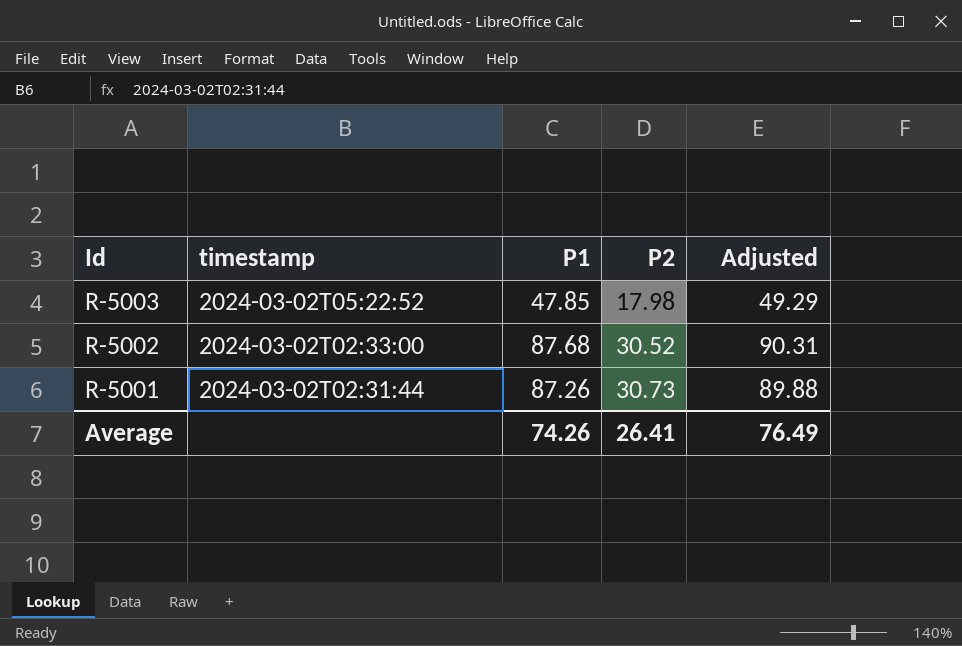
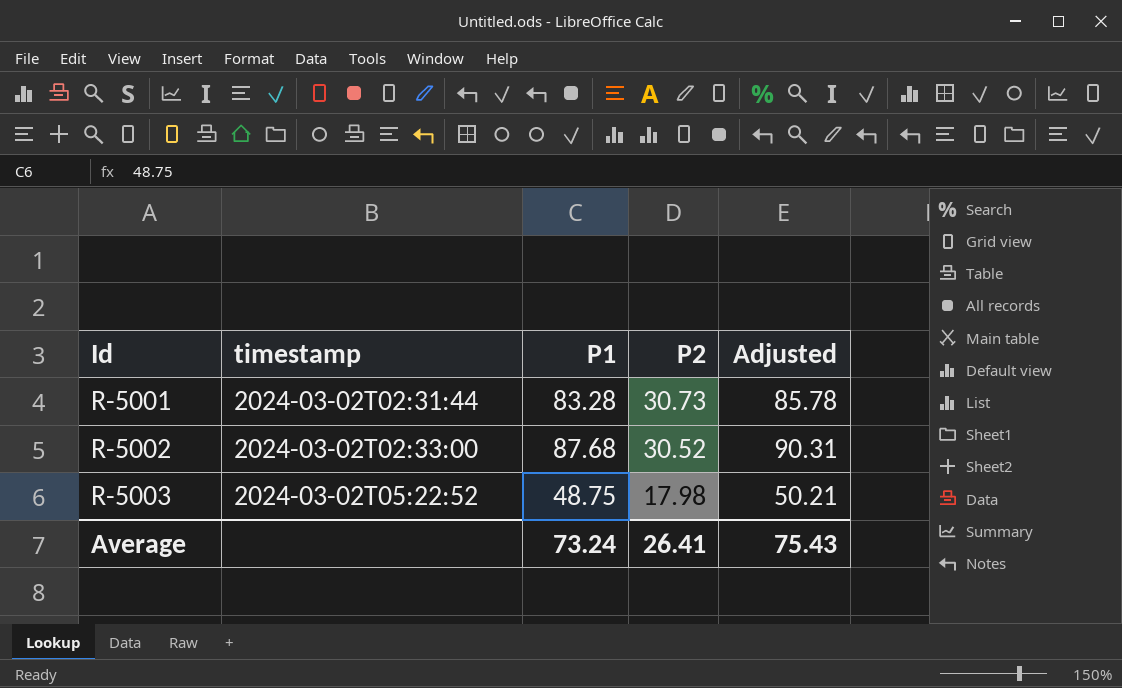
row order: Id descending -> Id ascending
R-5001 | P1: 87.26 -> 83.28
R-5001 | Adjusted: 89.88 -> 85.78
R-5003 | P1: 47.85 -> 48.75
R-5003 | Adjusted: 49.29 -> 50.21
Average | P1: 74.26 -> 73.24
Average | Adjusted: 76.49 -> 75.43

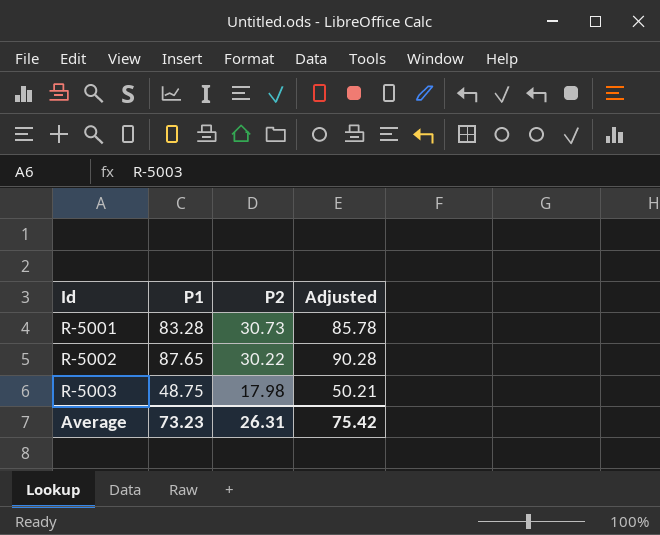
column timestamp | position: 2 -> none
R-5002 | P1: 87.68 -> 87.65
R-5002 | P2: 30.52 -> 30.22
R-5002 | Adjusted: 90.31 -> 90.28
Average | P1: 73.24 -> 73.23
Average | P2: 26.41 -> 26.31
Average | Adjusted: 75.43 -> 75.42

